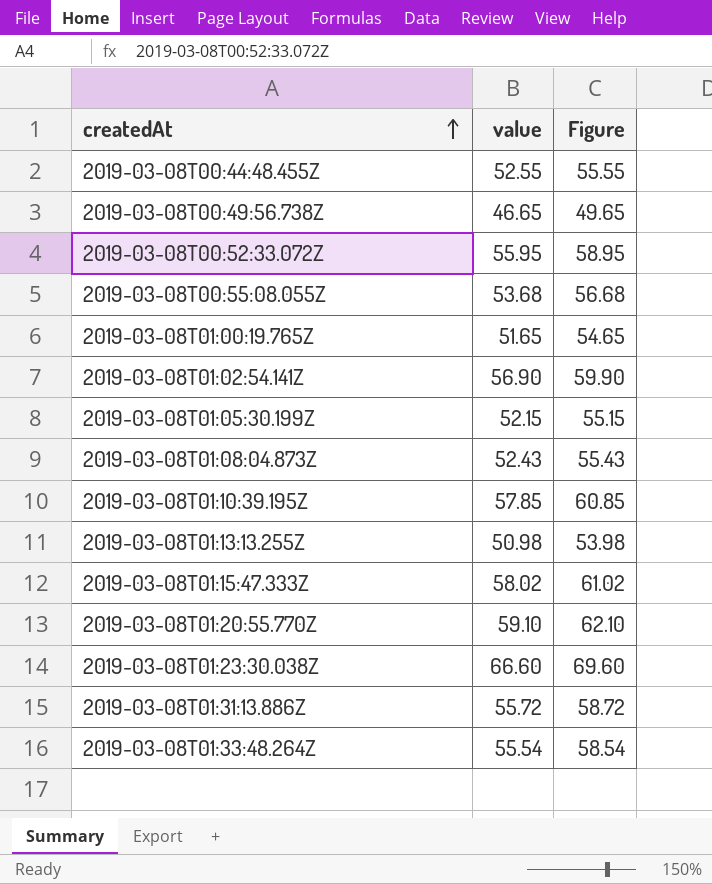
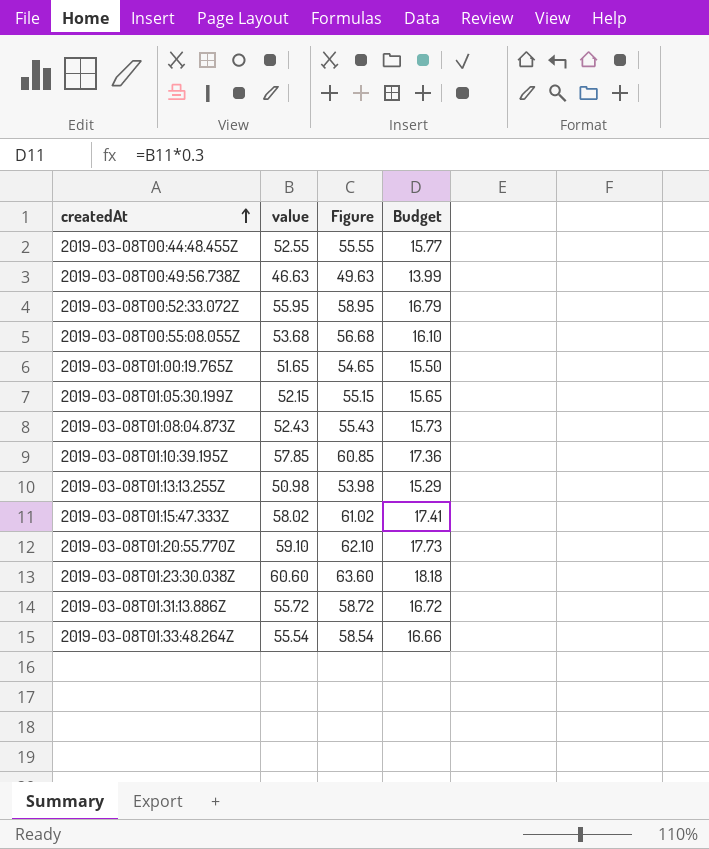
column Budget | formula: none -> [value] * 0.3
row 2019-03-08T01:02:54.141Z: 56.90 | 59.90 -> none
2019-03-08T00:49:56.738Z | value: 46.65 -> 46.63
2019-03-08T00:49:56.738Z | Figure: 49.65 -> 49.63
2019-03-08T01:23:30.038Z | value: 66.60 -> 60.60
2019-03-08T01:23:30.038Z | Figure: 69.60 -> 63.60

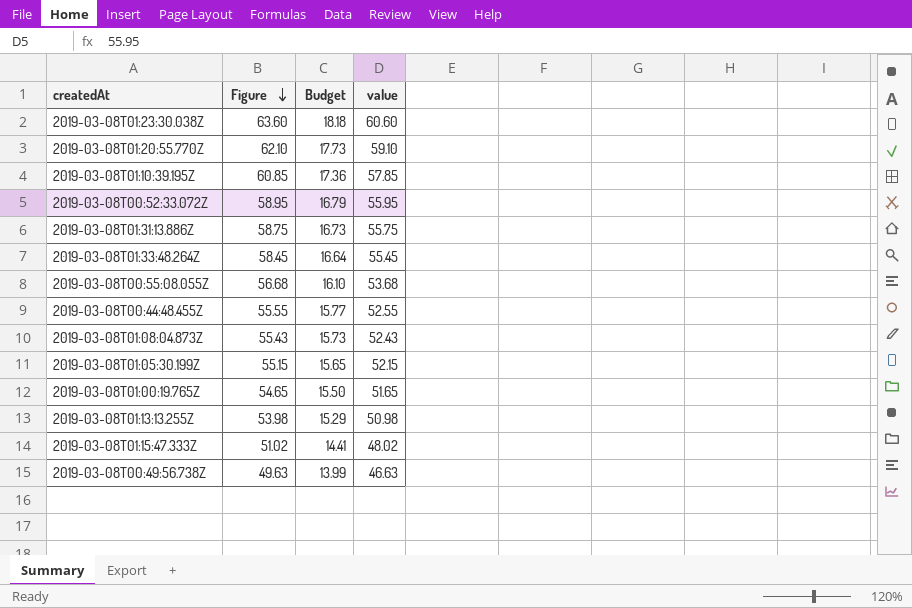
row order: createdAt ascending -> Figure descending
column value | position: 2 -> 4
2019-03-08T01:31:13.886Z | Figure: 58.72 -> 58.75
2019-03-08T01:31:13.886Z | Budget: 16.72 -> 16.73
2019-03-08T01:31:13.886Z | value: 55.72 -> 55.75
2019-03-08T01:33:48.264Z | Figure: 58.54 -> 58.45
2019-03-08T01:33:48.264Z | Budget: 16.66 -> 16.64
2019-03-08T01:33:48.264Z | value: 55.54 -> 55.45
2019-03-08T01:15:47.333Z | Figure: 61.02 -> 51.02
2019-03-08T01:15:47.333Z | Budget: 17.41 -> 14.41
2019-03-08T01:15:47.333Z | value: 58.02 -> 48.02

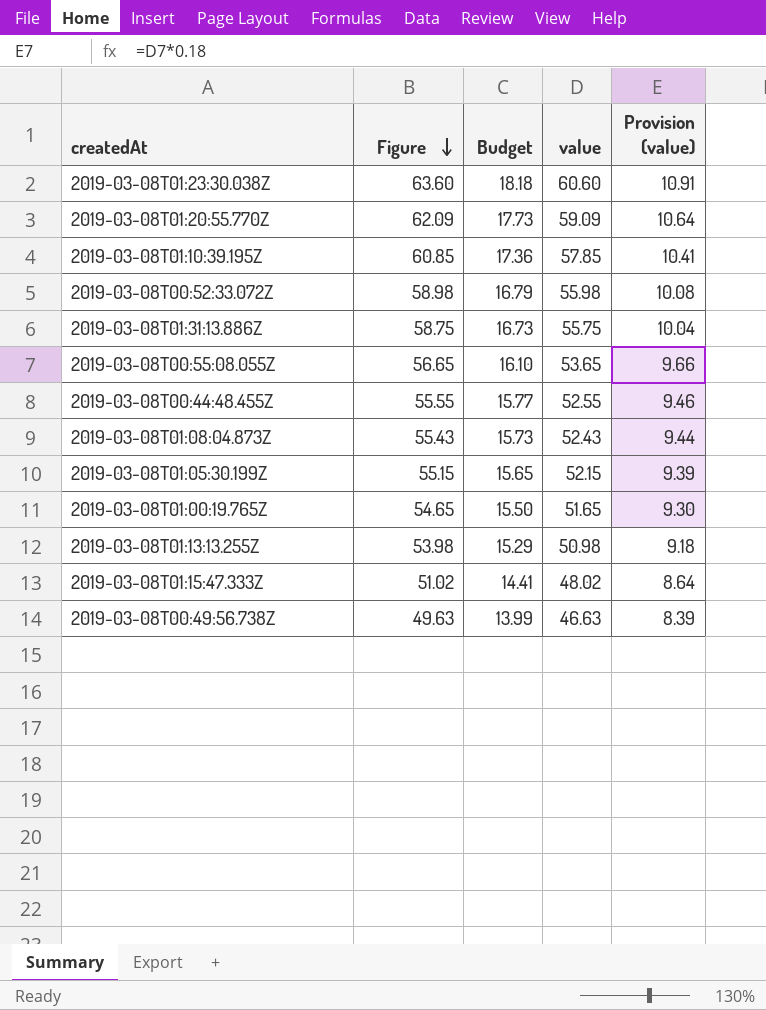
column Provision (value) | formula: none -> [value] * 0.18
row 2019-03-08T01:33:48.264Z: 58.45 | 16.64 | 55.45 -> none
2019-03-08T01:20:55.770Z | Figure: 62.10 -> 62.09
2019-03-08T01:20:55.770Z | value: 59.10 -> 59.09
2019-03-08T00:52:33.072Z | Figure: 58.95 -> 58.98
2019-03-08T00:52:33.072Z | value: 55.95 -> 55.98
2019-03-08T00:55:08.055Z | Figure: 56.68 -> 56.65
2019-03-08T00:55:08.055Z | value: 53.68 -> 53.65

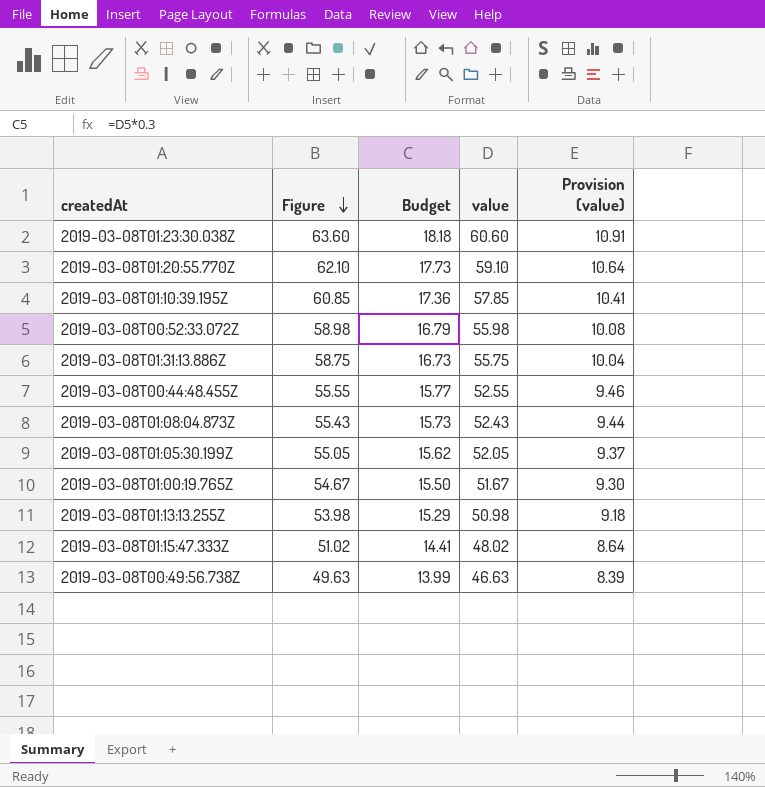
row 2019-03-08T00:55:08.055Z: 56.65 | 16.10 | 53.65 | 9.66 -> none
2019-03-08T01:20:55.770Z | Figure: 62.09 -> 62.10
2019-03-08T01:20:55.770Z | value: 59.09 -> 59.10
2019-03-08T01:05:30.199Z | Figure: 55.15 -> 55.05
2019-03-08T01:05:30.199Z | Budget: 15.65 -> 15.62
2019-03-08T01:05:30.199Z | value: 52.15 -> 52.05
2019-03-08T01:05:30.199Z | Provision (value): 9.39 -> 9.37
2019-03-08T01:00:19.765Z | Figure: 54.65 -> 54.67
2019-03-08T01:00:19.765Z | value: 51.65 -> 51.67

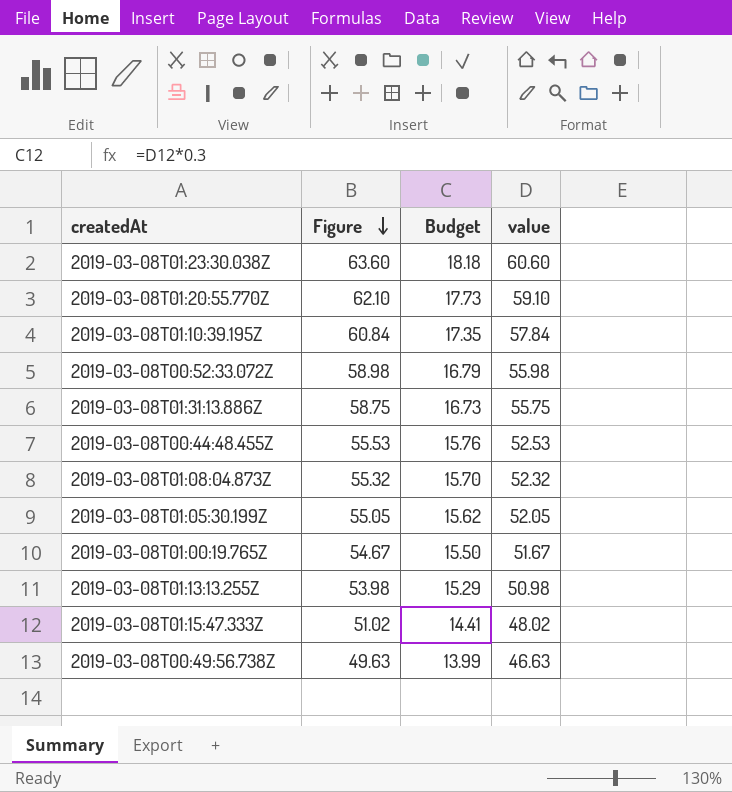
column Provision (value) | formula: [value] * 0.18 -> none
2019-03-08T01:10:39.195Z | Figure: 60.85 -> 60.84
2019-03-08T01:10:39.195Z | Budget: 17.36 -> 17.35
2019-03-08T01:10:39.195Z | value: 57.85 -> 57.84
2019-03-08T00:44:48.455Z | Figure: 55.55 -> 55.53
2019-03-08T00:44:48.455Z | Budget: 15.77 -> 15.76
2019-03-08T00:44:48.455Z | value: 52.55 -> 52.53
2019-03-08T01:08:04.873Z | Figure: 55.43 -> 55.32
2019-03-08T01:08:04.873Z | Budget: 15.73 -> 15.70
2019-03-08T01:08:04.873Z | value: 52.43 -> 52.32

